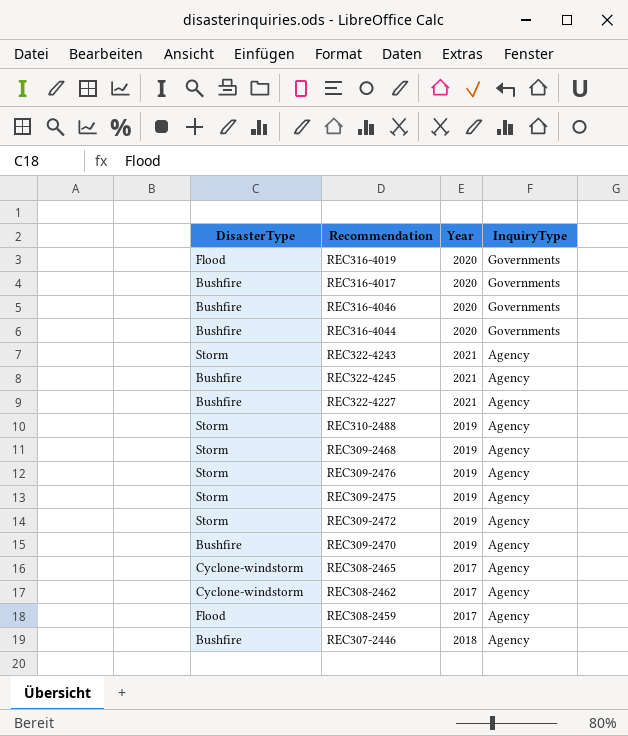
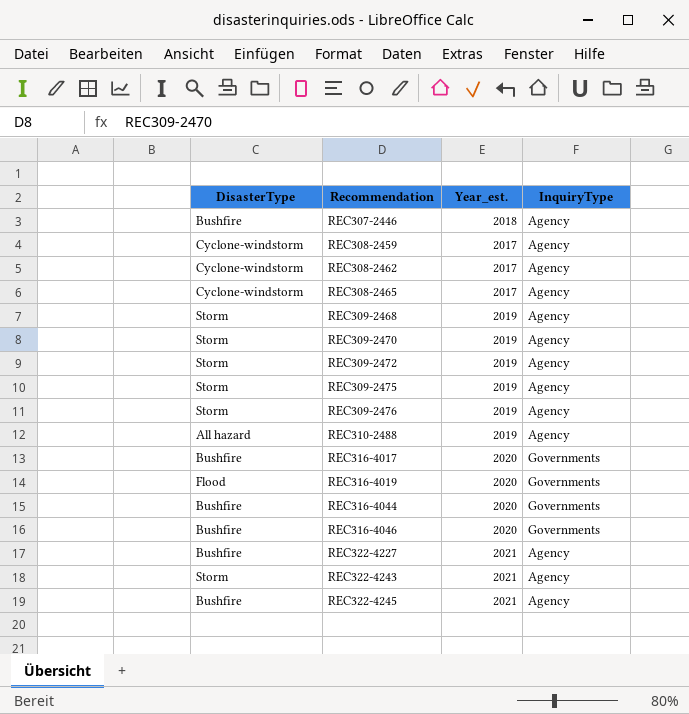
row order: InquiryType descending -> Recommendation ascending
column name: Year -> Year_est.
REC308-2459 | DisasterType: Flood -> Cyclone-windstorm
REC309-2470 | DisasterType: Bushfire -> Storm
REC310-2488 | DisasterType: Storm -> All hazard

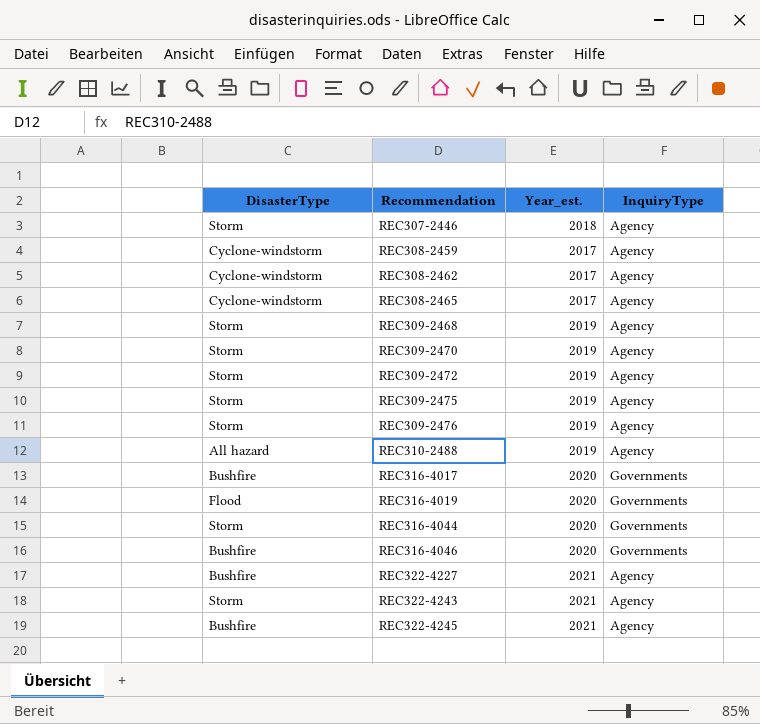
REC307-2446 | DisasterType: Bushfire -> Storm
REC316-4044 | DisasterType: Bushfire -> Storm

